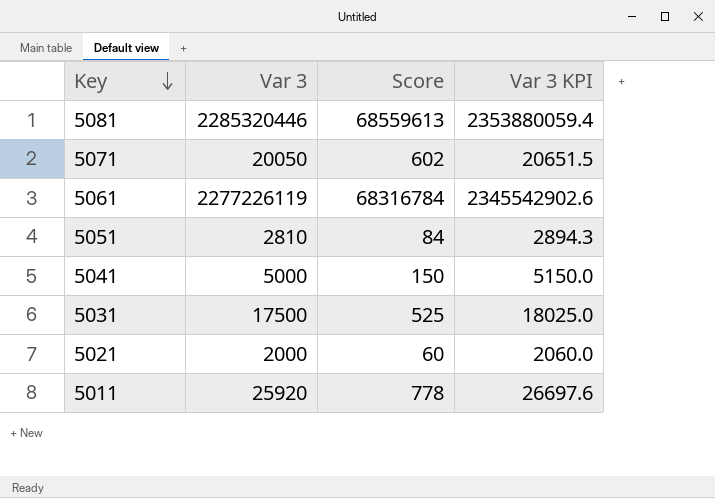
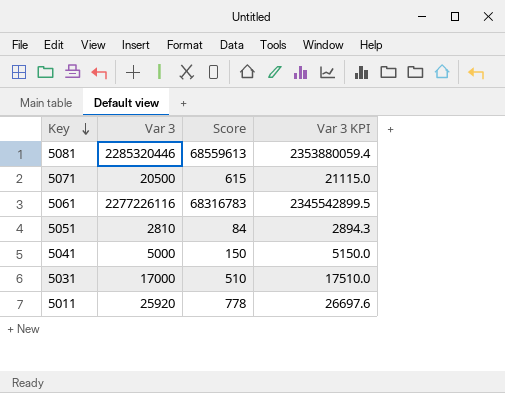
row 5021: 2000 | 60 | 2060.0 -> none
5071 | Var 3: 20050 -> 20500
5071 | Score: 602 -> 615
5071 | Var 3 KPI: 20651.5 -> 21115.0
5061 | Var 3: 2277226119 -> 2277226116
5061 | Score: 68316784 -> 68316783
5061 | Var 3 KPI: 2345542902.6 -> 2345542899.5
5031 | Var 3: 17500 -> 17000
5031 | Score: 525 -> 510
5031 | Var 3 KPI: 18025.0 -> 17510.0

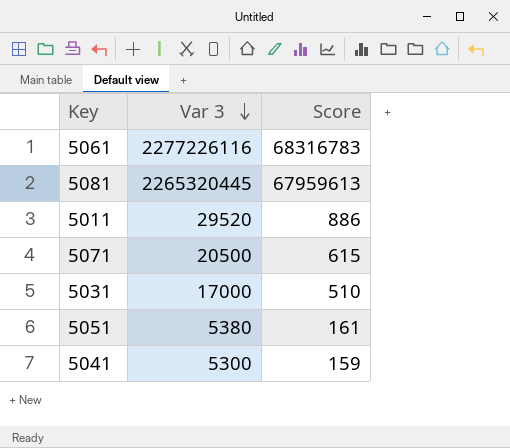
row order: Key descending -> Var 3 descending
column Var 3 KPI | formula: [Var 3] * 1.03 -> none
5081 | Var 3: 2285320446 -> 2265320445
5081 | Score: 68559613 -> 67959613
5011 | Var 3: 25920 -> 29520
5011 | Score: 778 -> 886
5051 | Var 3: 2810 -> 5380
5051 | Score: 84 -> 161
5041 | Var 3: 5000 -> 5300
5041 | Score: 150 -> 159

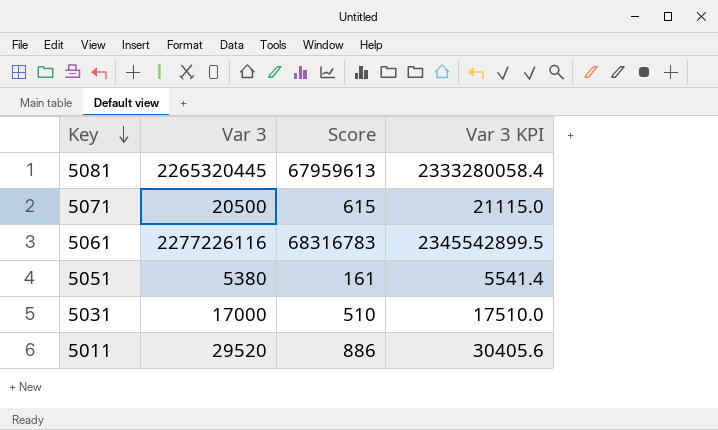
row order: Var 3 descending -> Key descending
column Var 3 KPI | formula: none -> [Var 3] * 1.03
row 5041: 5300 | 159 -> none

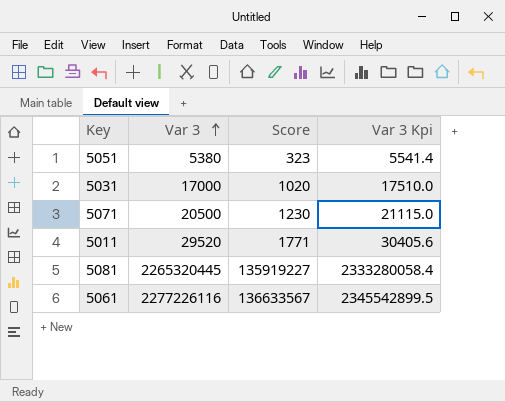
row order: Key descending -> Var 3 ascending
column Score | formula: [Var 3] * 0.03 -> [Var 3] * 0.06
column name: Var 3 KPI -> Var 3 Kpi

